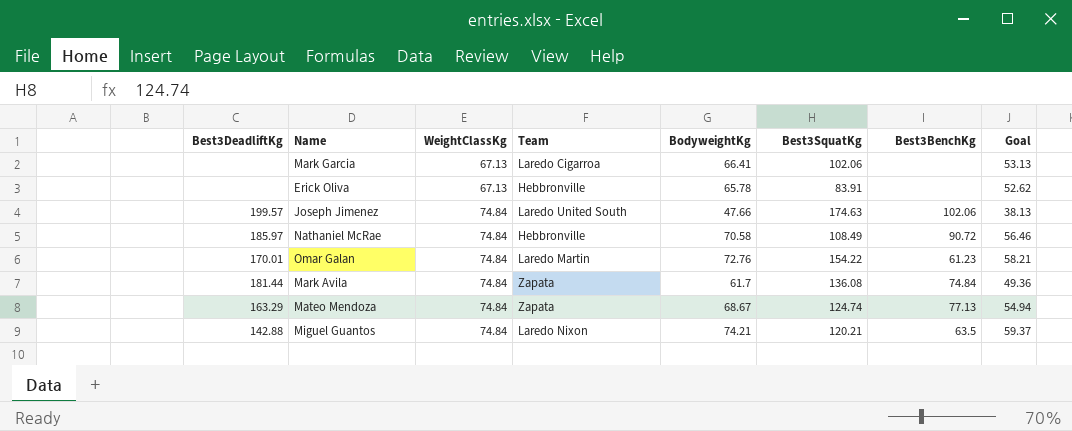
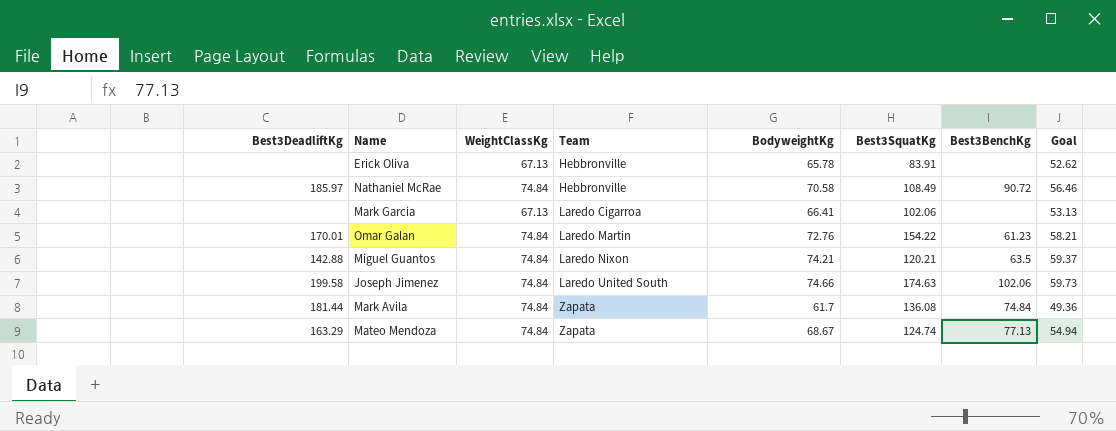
row order: WeightClassKg ascending -> Team ascending
Joseph Jimenez | Best3DeadliftKg: 199.57 -> 199.58
Joseph Jimenez | BodyweightKg: 47.66 -> 74.66
Joseph Jimenez | Goal: 38.13 -> 59.73

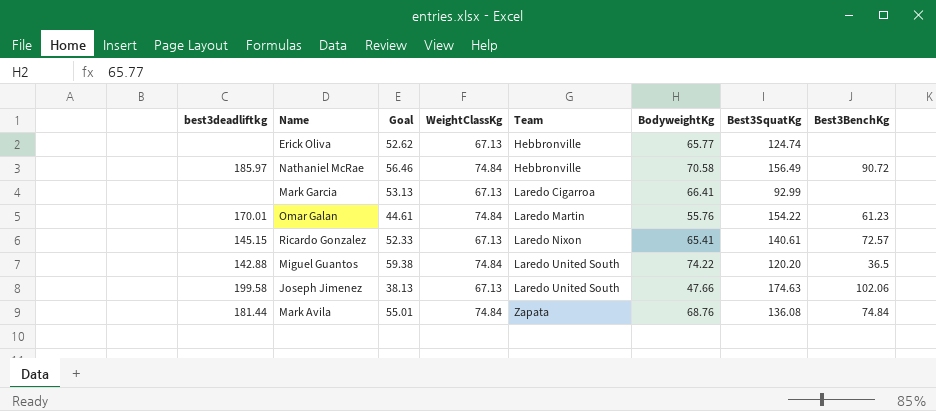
column name: Best3DeadliftKg -> best3deadliftkg
column Goal | position: 8 -> 3
row Mateo Mendoza: 163.29 | 74.84 | Zapata | 68.67 | 124.74 | 77.13 | 54.94 -> none
Erick Oliva | BodyweightKg: 65.78 -> 65.77
Erick Oliva | Best3SquatKg: 83.91 -> 124.74
Nathaniel McRae | Best3SquatKg: 108.49 -> 156.49
Mark Garcia | Best3SquatKg: 102.06 -> 92.99
Omar Galan | Goal: 58.21 -> 44.61
Omar Galan | BodyweightKg: 72.76 -> 55.76
row Ricardo Gonzalez: none -> 145.15 | 52.33 | 67.13 | Laredo Nixon | 65.41 | 140.61 | 72.57
Miguel Guantos | Goal: 59.37 -> 59.38
Miguel Guantos | Team: Laredo Nixon -> Laredo United South
Miguel Guantos | BodyweightKg: 74.21 -> 74.22
Miguel Guantos | Best3SquatKg: 120.21 -> 120.20
Miguel Guantos | Best3BenchKg: 63.5 -> 36.5
Joseph Jimenez | Goal: 59.73 -> 38.13
Joseph Jimenez | WeightClassKg: 74.84 -> 67.13
Joseph Jimenez | BodyweightKg: 74.66 -> 47.66
Mark Avila | Goal: 49.36 -> 55.01
Mark Avila | BodyweightKg: 61.7 -> 68.76

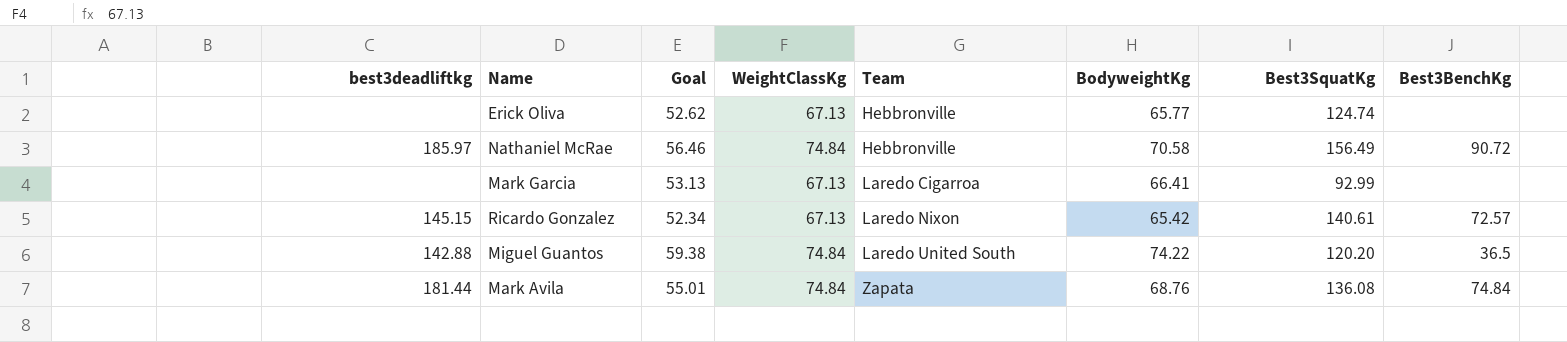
row Omar Galan: 170.01 | 44.61 | 74.84 | Laredo Martin | 55.76 | 154.22 | 61.23 -> none
row Joseph Jimenez: 199.58 | 38.13 | 67.13 | Laredo United South | 47.66 | 174.63 | 102.06 -> none
Ricardo Gonzalez | Goal: 52.33 -> 52.34
Ricardo Gonzalez | BodyweightKg: 65.41 -> 65.42

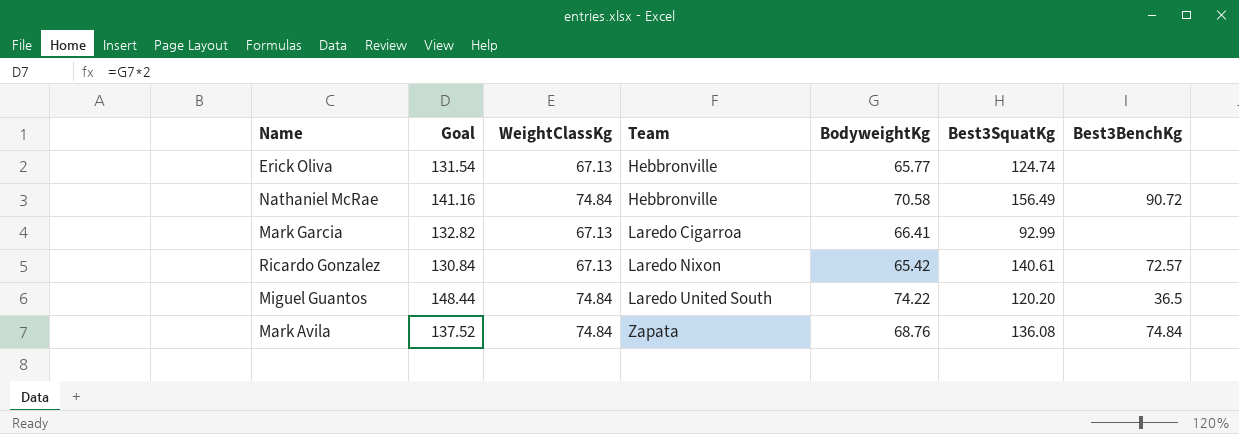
column best3deadliftkg | position: 1 -> none
column Goal | formula: [BodyweightKg] * 0.8 -> [BodyweightKg] * 2

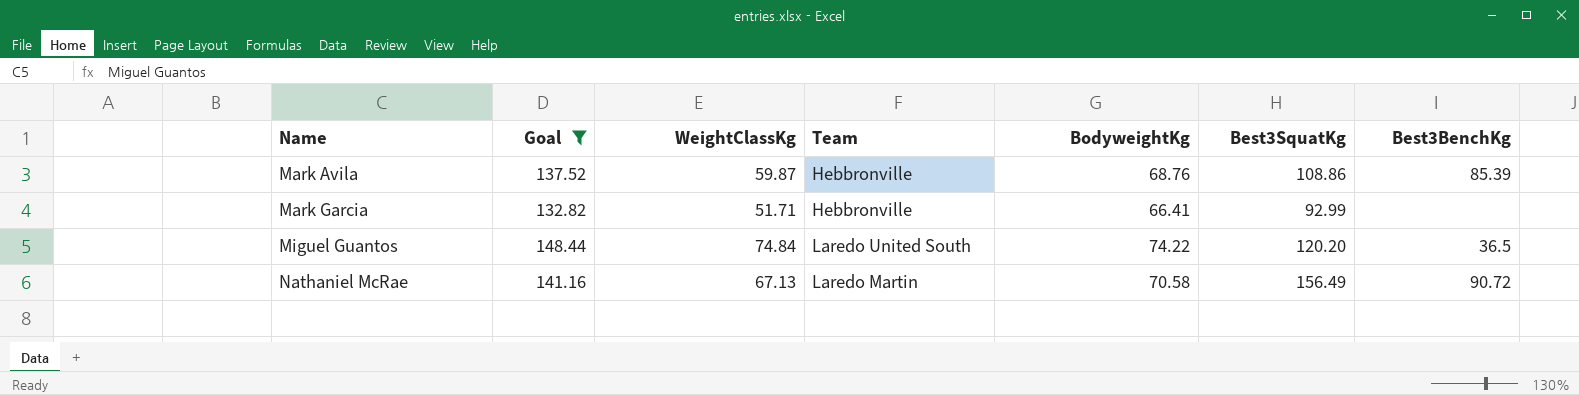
filter: none -> Goal >= 132.82
row order: Team ascending -> Name ascending
Mark Avila | WeightClassKg: 74.84 -> 59.87
Mark Avila | Team: Zapata -> Hebbronville
Mark Avila | Best3SquatKg: 136.08 -> 108.86
Mark Avila | Best3BenchKg: 74.84 -> 85.39
Mark Garcia | WeightClassKg: 67.13 -> 51.71
Mark Garcia | Team: Laredo Cigarroa -> Hebbronville
Nathaniel McRae | WeightClassKg: 74.84 -> 67.13
Nathaniel McRae | Team: Hebbronville -> Laredo Martin

